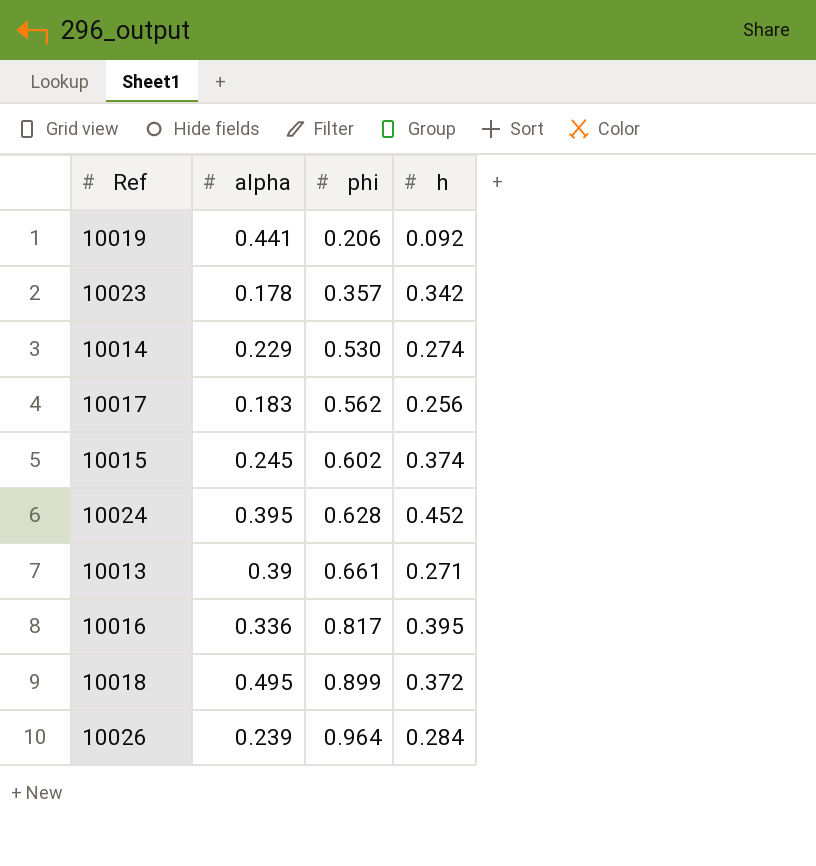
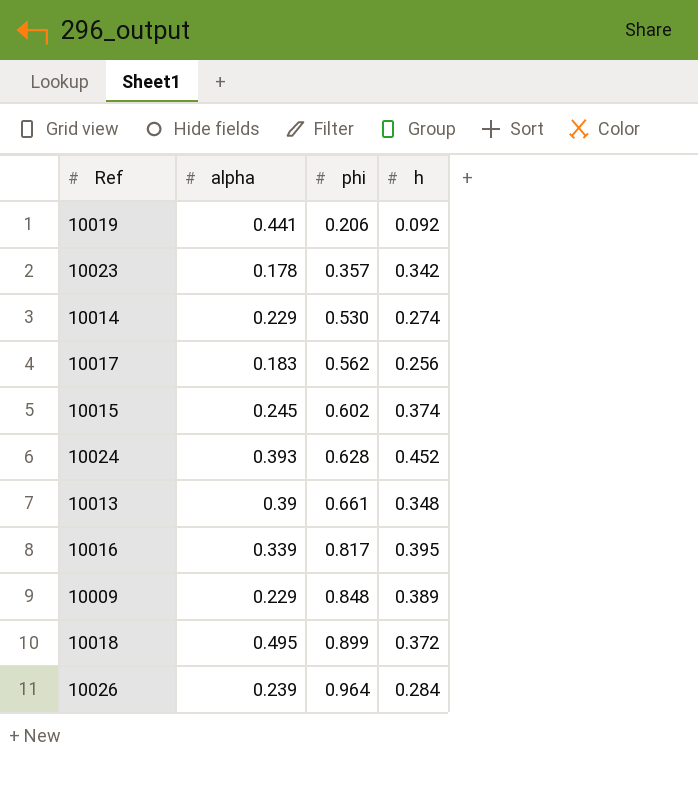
10024 | alpha: 0.395 -> 0.393
10013 | h: 0.271 -> 0.348
10016 | alpha: 0.336 -> 0.339
row 10009: none -> 0.229 | 0.848 | 0.389

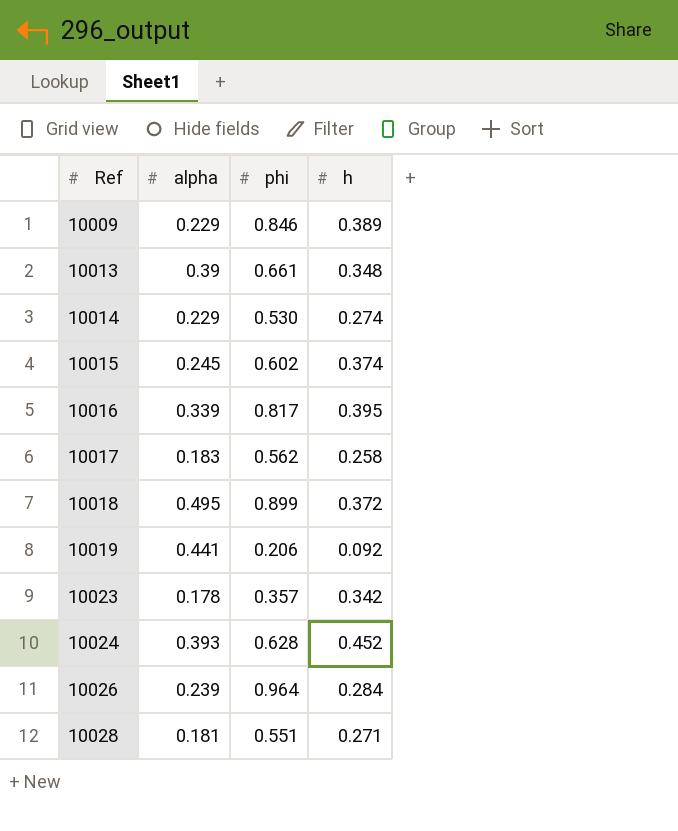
row order: phi ascending -> Ref ascending
10009 | phi: 0.848 -> 0.846
10017 | h: 0.256 -> 0.258
row 10028: none -> 0.181 | 0.551 | 0.271

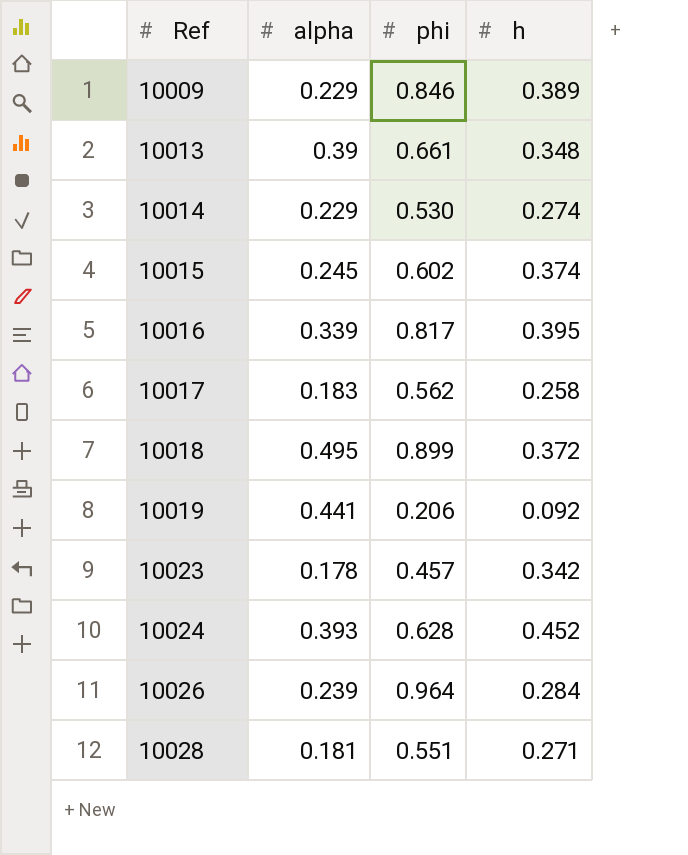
10023 | phi: 0.357 -> 0.457

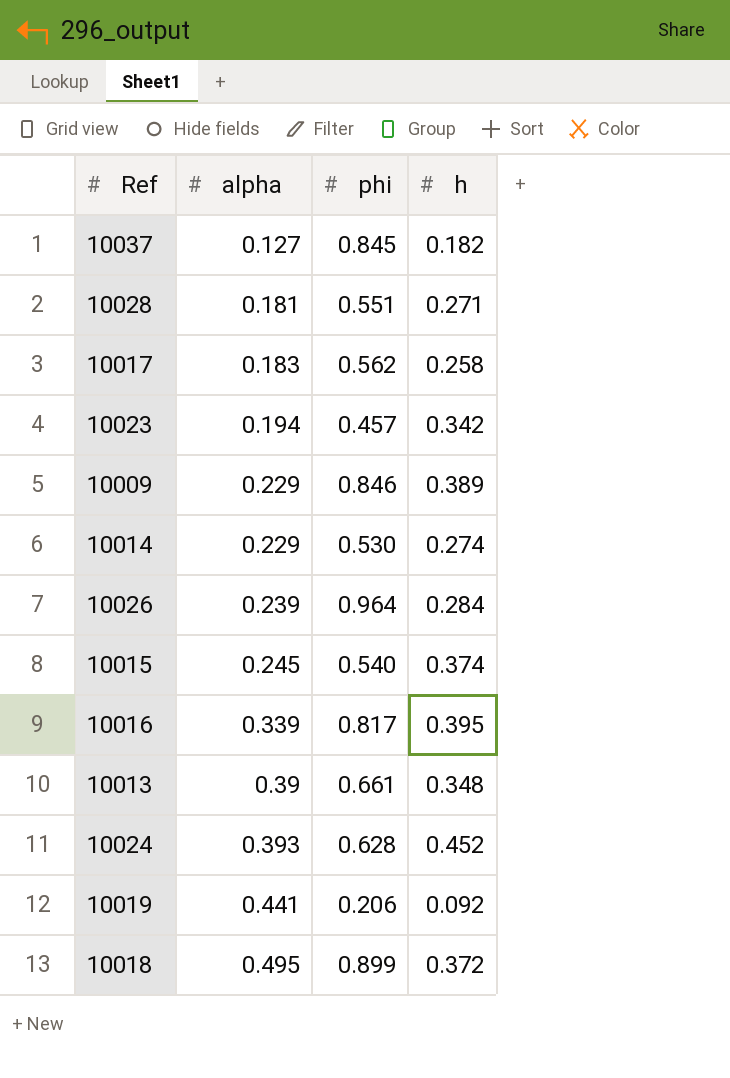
row order: Ref ascending -> alpha ascending
row 10037: none -> 0.127 | 0.845 | 0.182
10023 | alpha: 0.178 -> 0.194
10015 | phi: 0.602 -> 0.540

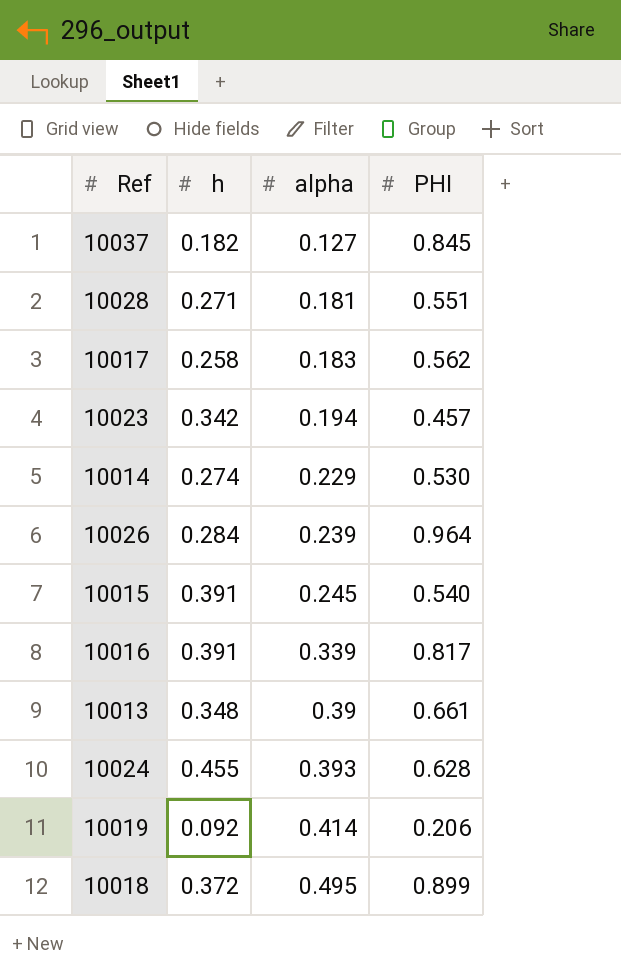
column h | position: 4 -> 2
column name: phi -> PHI
row 10009: 0.229 | 0.846 | 0.389 -> none
10015 | h: 0.374 -> 0.391
10016 | h: 0.395 -> 0.391
10024 | h: 0.452 -> 0.455
10019 | alpha: 0.441 -> 0.414

